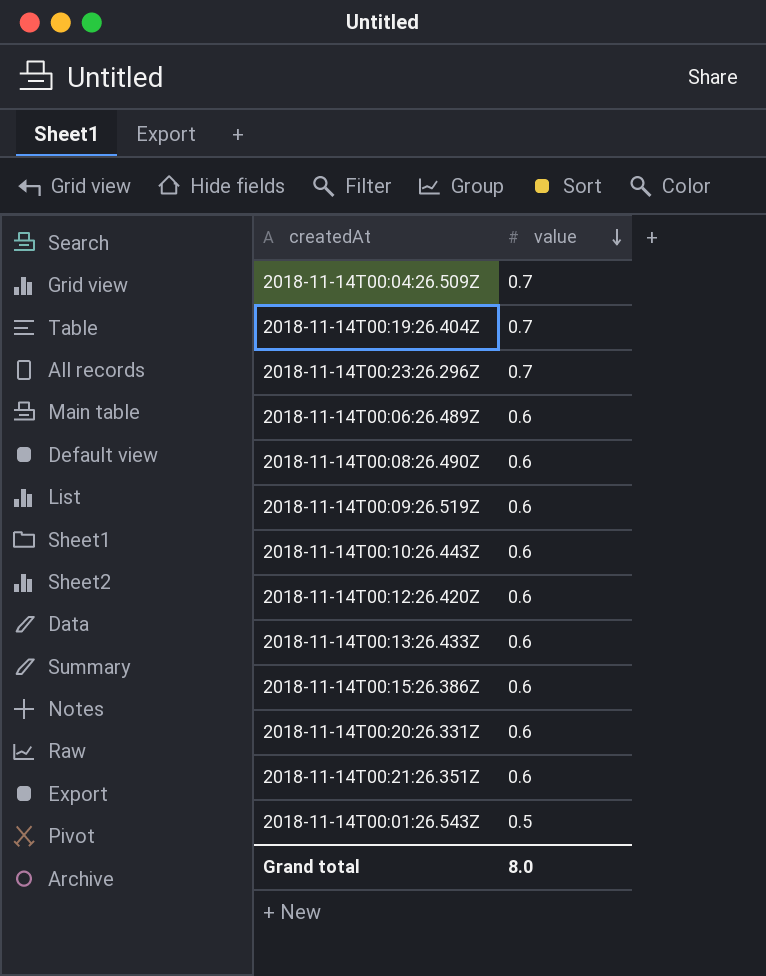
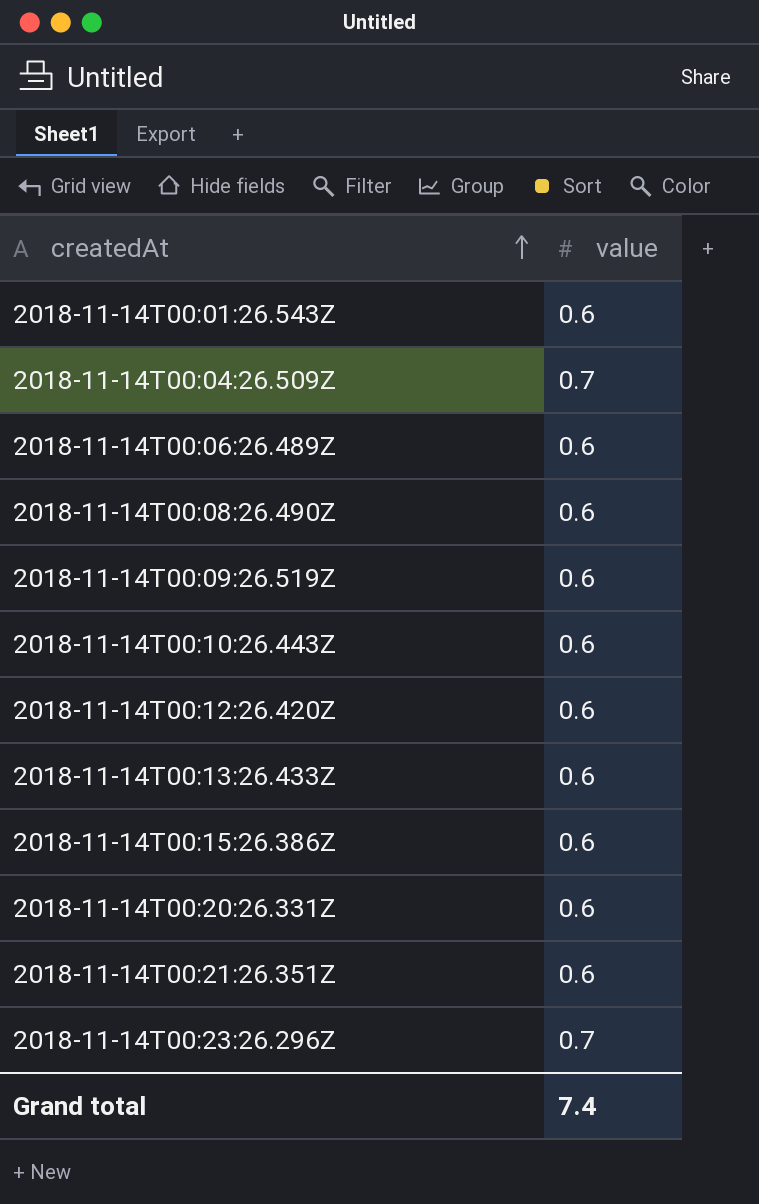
row order: value descending -> createdAt ascending
row 2018-11-14T00:19:26.404Z: 0.7 -> none
2018-11-14T00:01:26.543Z | value: 0.5 -> 0.6
Grand total | value: 8.0 -> 7.4

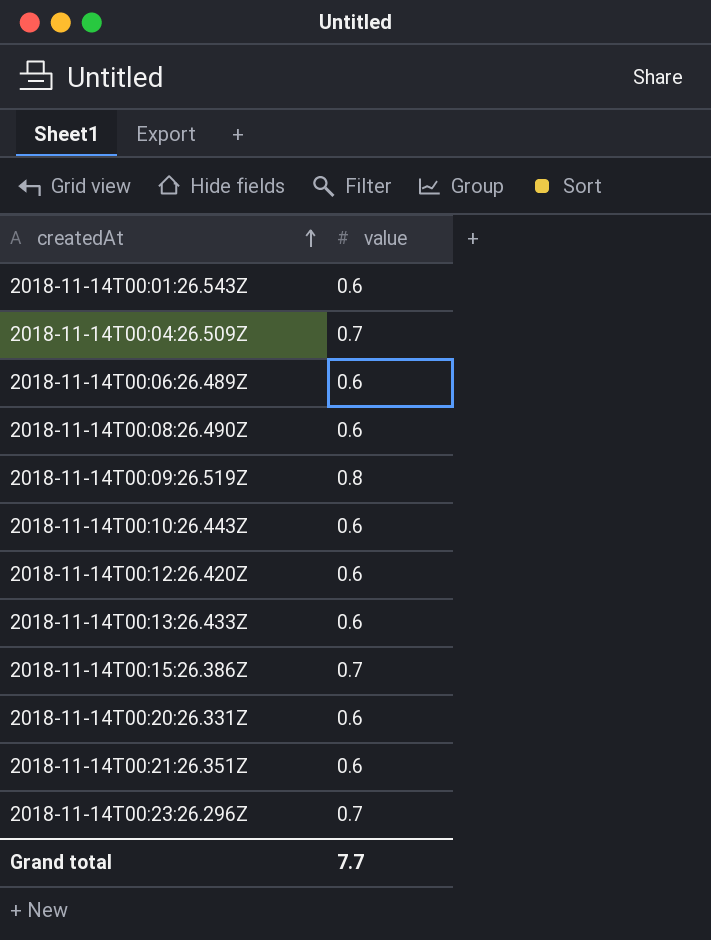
2018-11-14T00:09:26.519Z | value: 0.6 -> 0.8
2018-11-14T00:15:26.386Z | value: 0.6 -> 0.7
Grand total | value: 7.4 -> 7.7

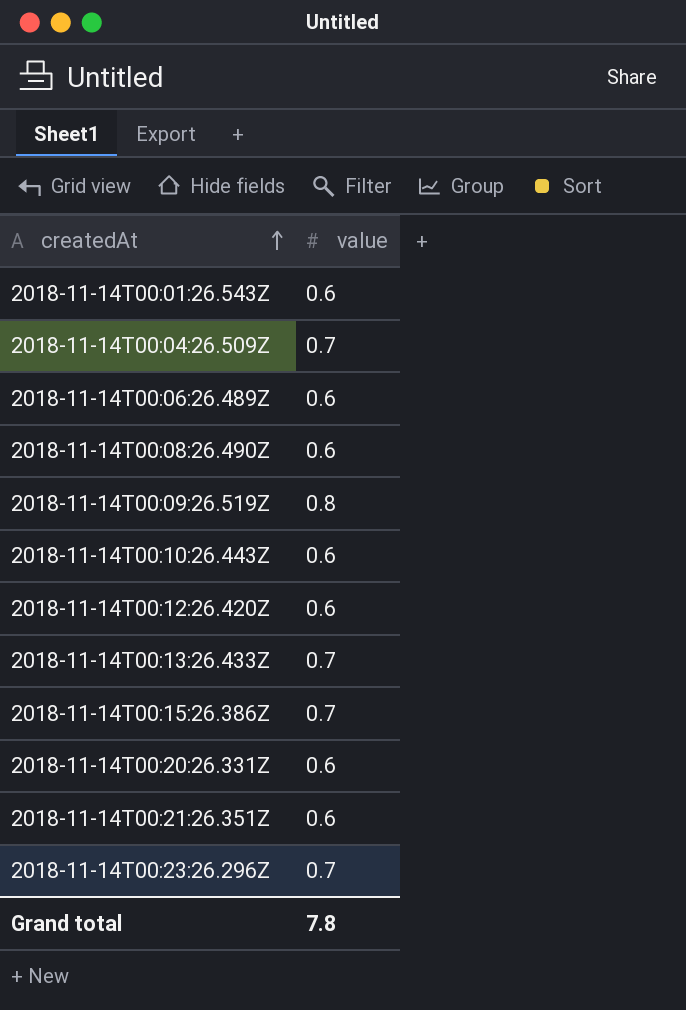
2018-11-14T00:13:26.433Z | value: 0.6 -> 0.7
Grand total | value: 7.7 -> 7.8

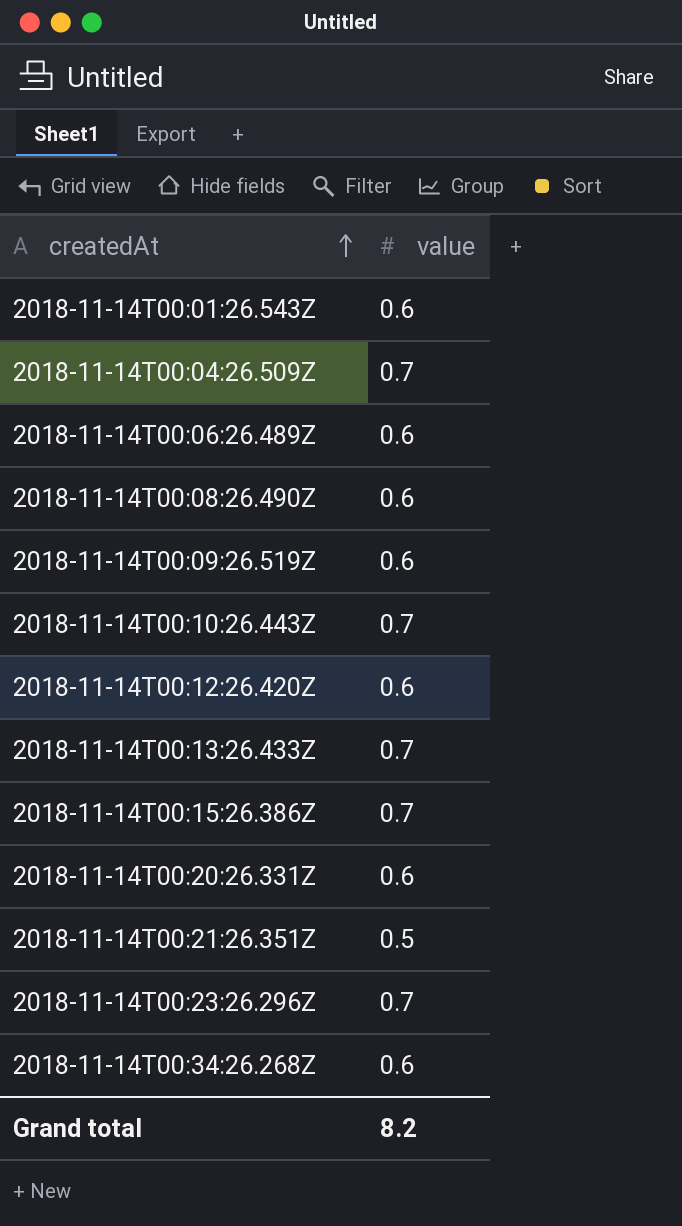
2018-11-14T00:09:26.519Z | value: 0.8 -> 0.6
2018-11-14T00:10:26.443Z | value: 0.6 -> 0.7
2018-11-14T00:21:26.351Z | value: 0.6 -> 0.5
row 2018-11-14T00:34:26.268Z: none -> 0.6
Grand total | value: 7.8 -> 8.2

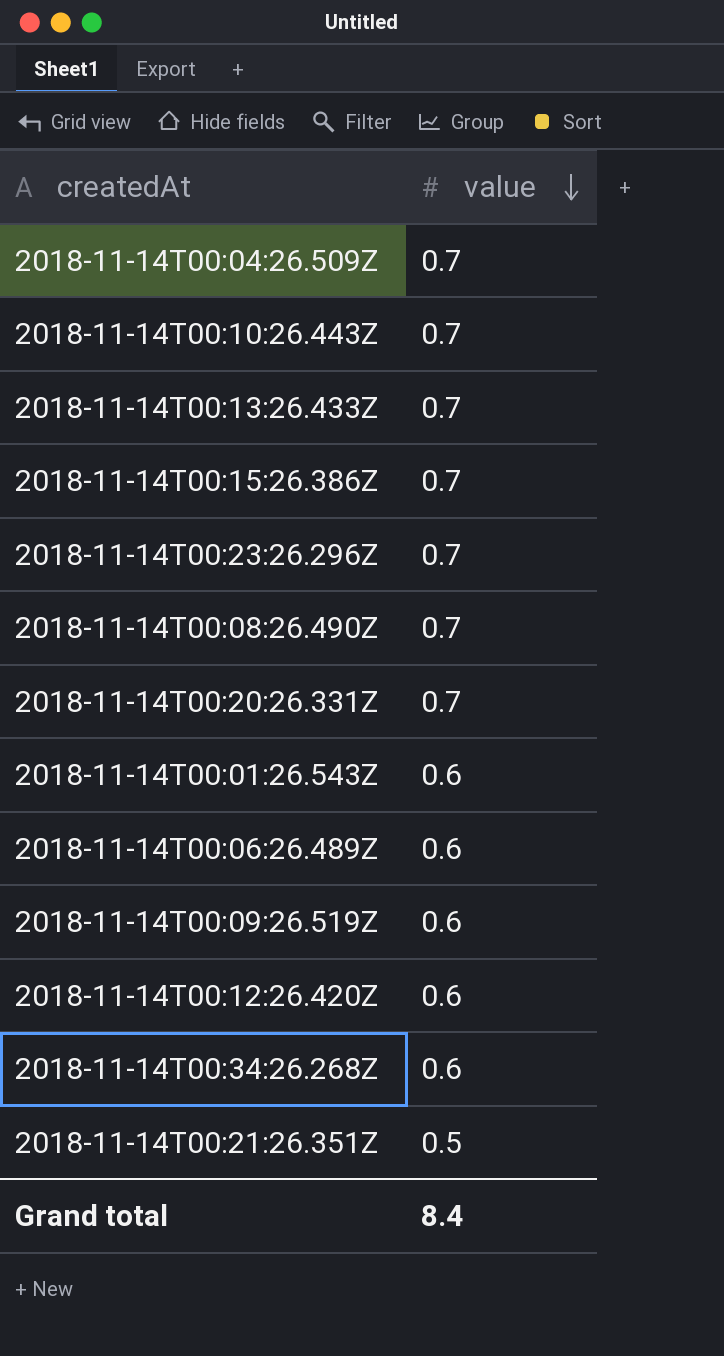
row order: createdAt ascending -> value descending
2018-11-14T00:08:26.490Z | value: 0.6 -> 0.7
2018-11-14T00:20:26.331Z | value: 0.6 -> 0.7
Grand total | value: 8.2 -> 8.4

